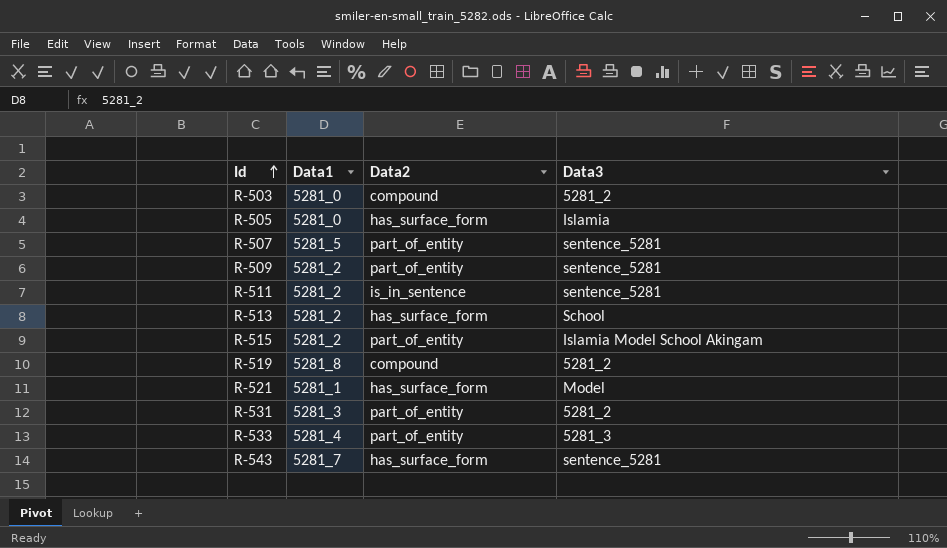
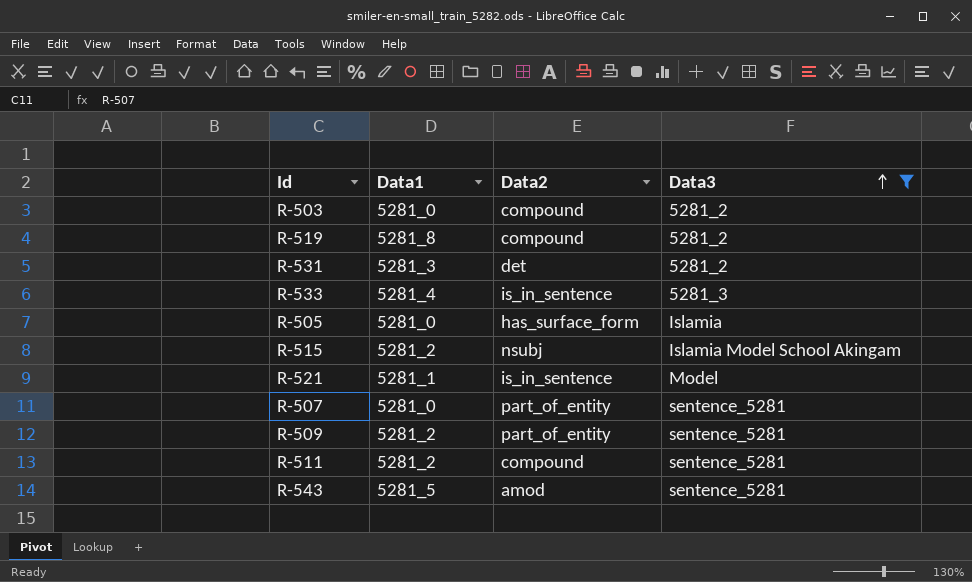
filter: none -> Data3 != School
row order: Id ascending -> Data3 ascending
R-531 | Data2: part_of_entity -> det
R-533 | Data2: part_of_entity -> is_in_sentence
R-515 | Data2: part_of_entity -> nsubj
R-521 | Data2: has_surface_form -> is_in_sentence
R-507 | Data1: 5281_5 -> 5281_0
R-511 | Data2: is_in_sentence -> compound
R-543 | Data1: 5281_7 -> 5281_5
R-543 | Data2: has_surface_form -> amod

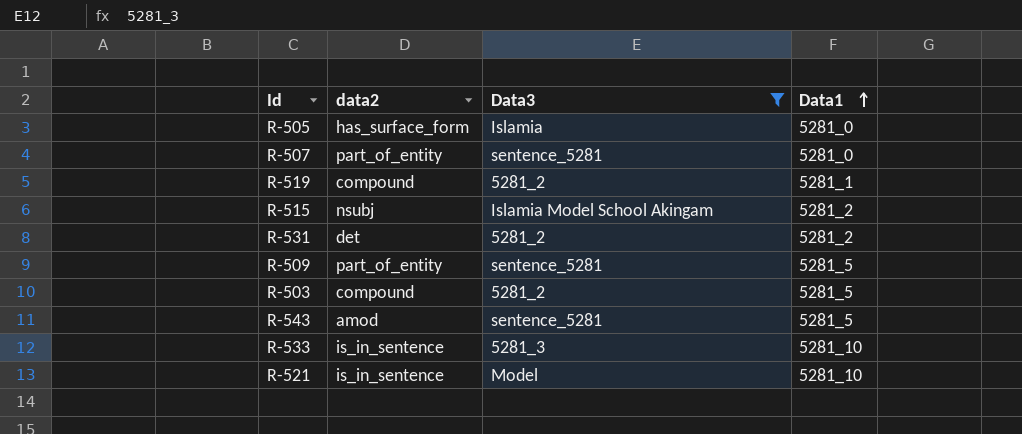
row order: Data3 ascending -> Data1 ascending
column name: Data2 -> data2
column Data1 | position: 2 -> 4
row R-511: 5281_2 | compound | sentence_5281 -> none
R-519 | Data1: 5281_8 -> 5281_1
R-531 | Data1: 5281_3 -> 5281_2
R-509 | Data1: 5281_2 -> 5281_5
R-503 | Data1: 5281_0 -> 5281_5
R-533 | Data1: 5281_4 -> 5281_10
R-521 | Data1: 5281_1 -> 5281_10

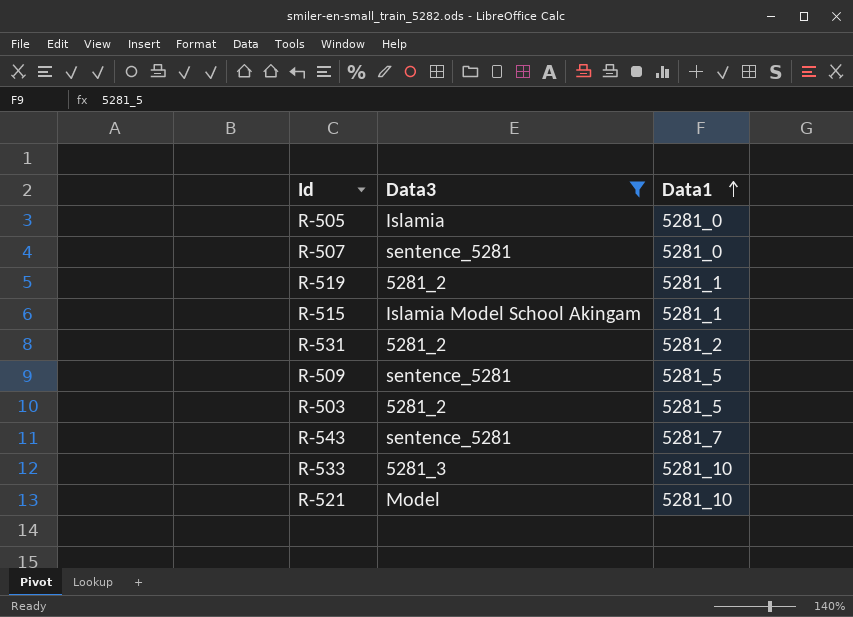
column data2 | position: 2 -> none
R-515 | Data1: 5281_2 -> 5281_1
R-543 | Data1: 5281_5 -> 5281_7

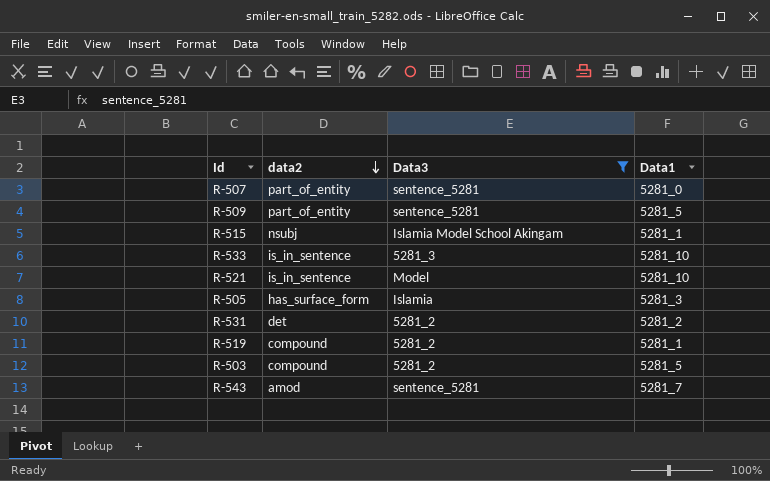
row order: Data1 ascending -> data2 descending
column data2 | position: none -> 2
R-505 | Data1: 5281_0 -> 5281_3

